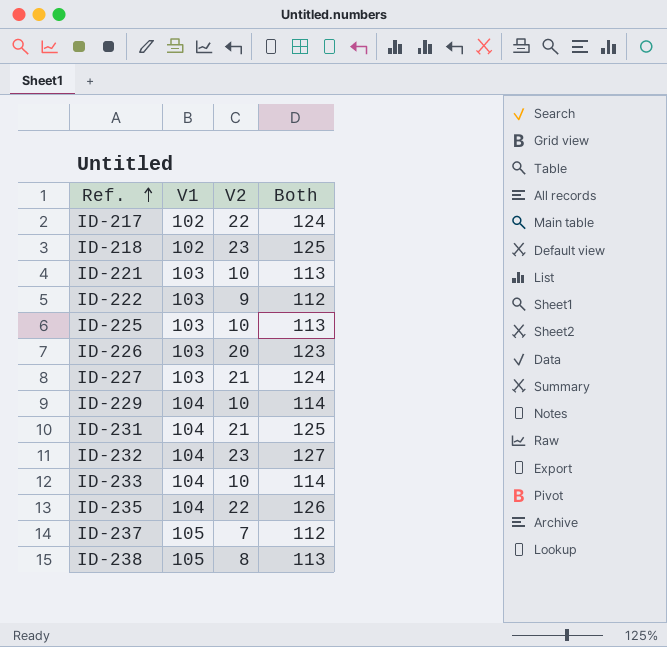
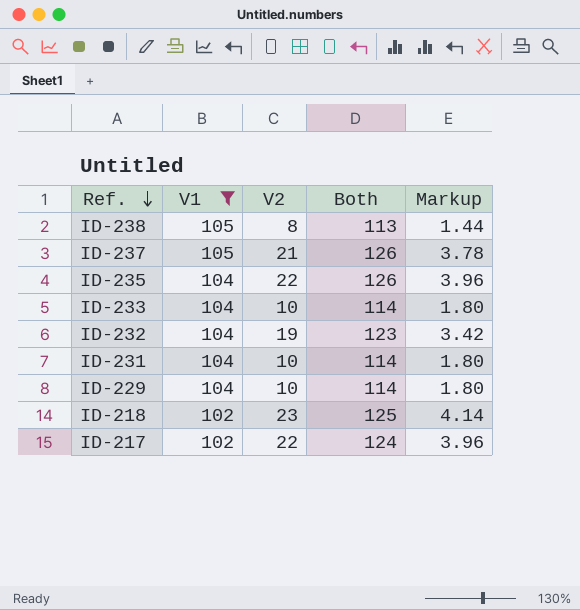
filter: none -> V1 != 103
row order: Ref. ascending -> Ref. descending
column Markup | formula: none -> [V2] * 0.18
ID-237 | V2: 7 -> 21
ID-237 | Both: 112 -> 126
ID-232 | V2: 23 -> 19
ID-232 | Both: 127 -> 123
ID-231 | V2: 21 -> 10
ID-231 | Both: 125 -> 114

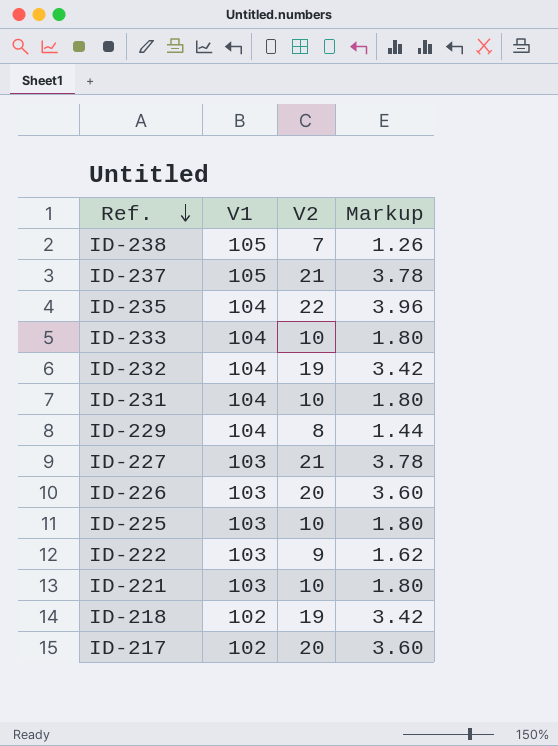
filter: V1 != 103 -> none
column Both | formula: [V1] + [V2] -> none
ID-238 | V2: 8 -> 7
ID-238 | Markup: 1.44 -> 1.26
ID-229 | V2: 10 -> 8
ID-229 | Markup: 1.80 -> 1.44
ID-218 | V2: 23 -> 19
ID-218 | Markup: 4.14 -> 3.42
ID-217 | V2: 22 -> 20
ID-217 | Markup: 3.96 -> 3.60

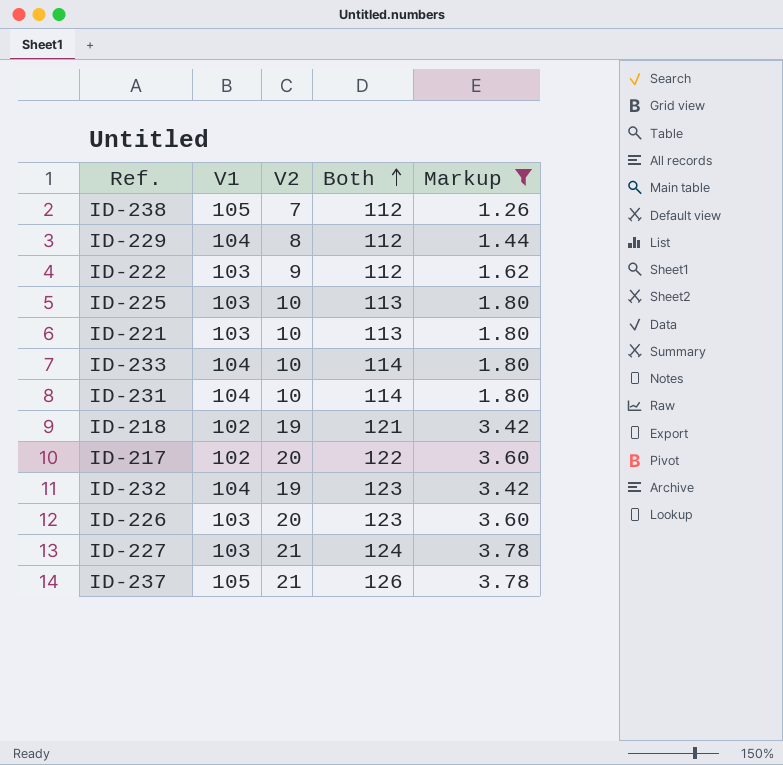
filter: none -> Markup != 3.96
row order: Ref. descending -> Both ascending
column Both | formula: none -> [V1] + [V2]

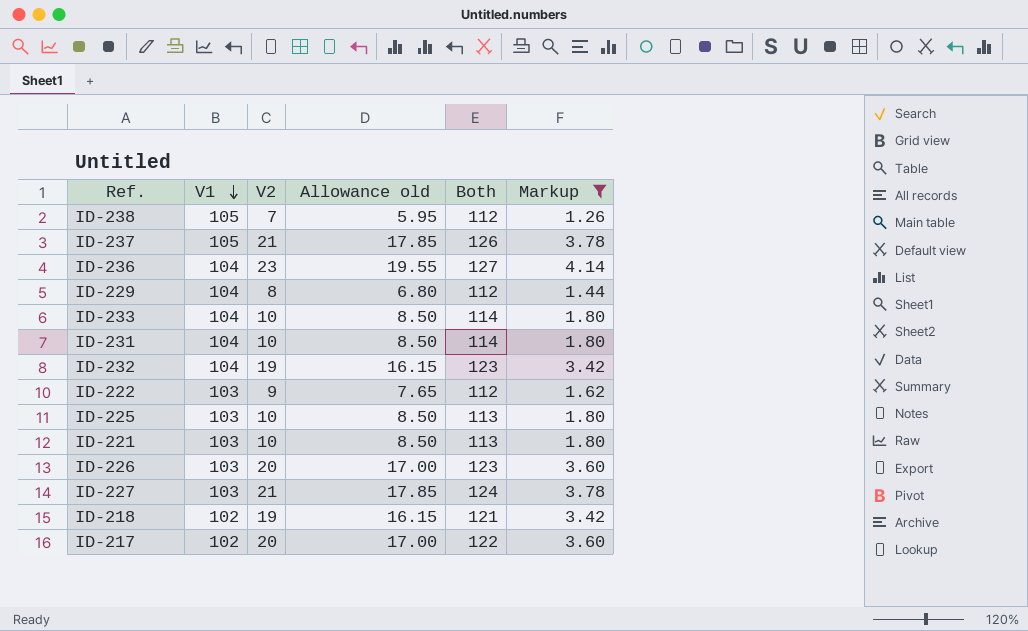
row order: Both ascending -> V1 descending
column Allowance old | formula: none -> [V2] * 0.85
row ID-236: none -> 104 | 23 | 19.55 | 127 | 4.14

